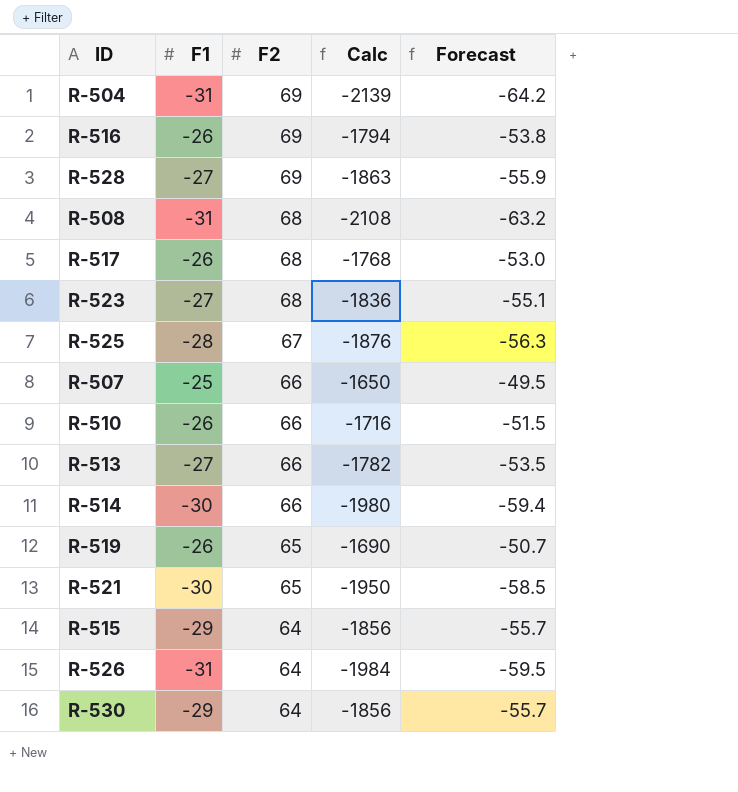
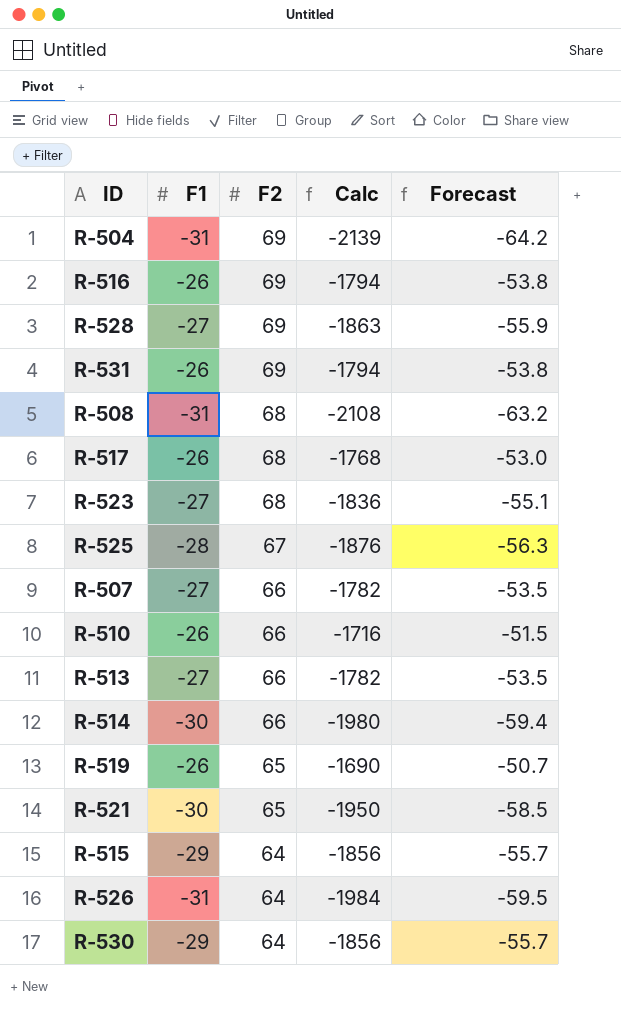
row R-531: none -> -26 | 69 | -1794 | -53.8
R-507 | F1: -25 -> -27
R-507 | Calc: -1650 -> -1782
R-507 | Forecast: -49.5 -> -53.5

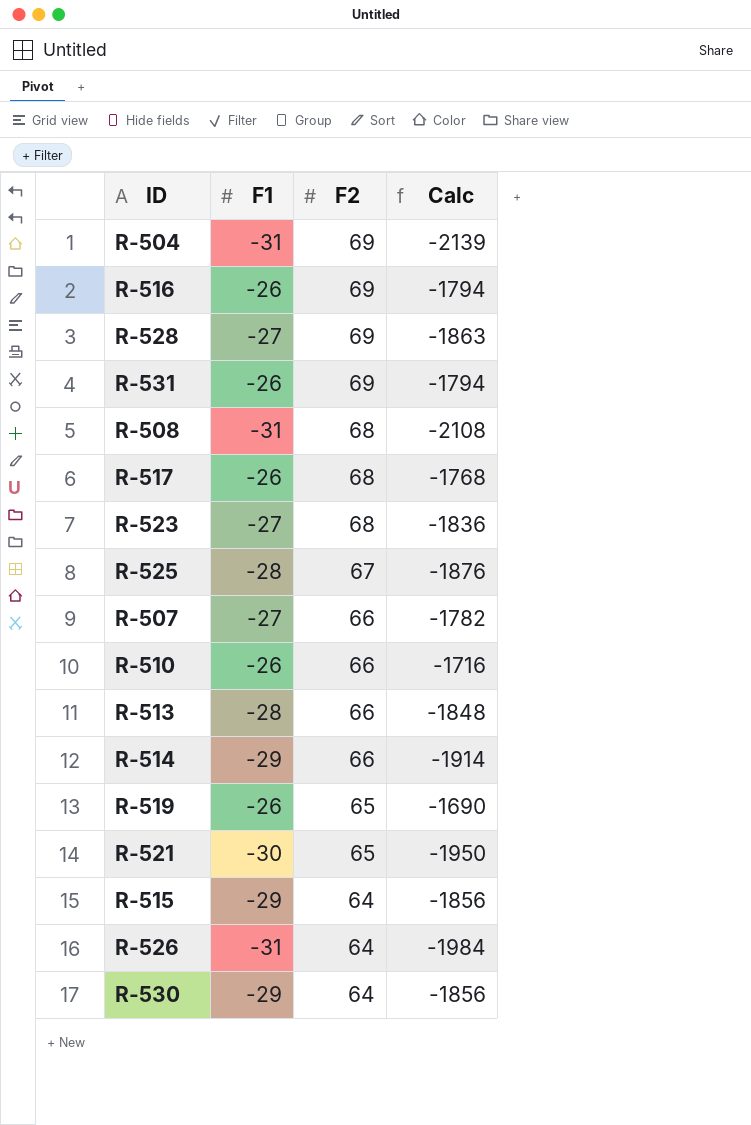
column Forecast | formula: [Calc] * 0.03 -> none
R-513 | F1: -27 -> -28
R-513 | Calc: -1782 -> -1848
R-514 | F1: -30 -> -29
R-514 | Calc: -1980 -> -1914

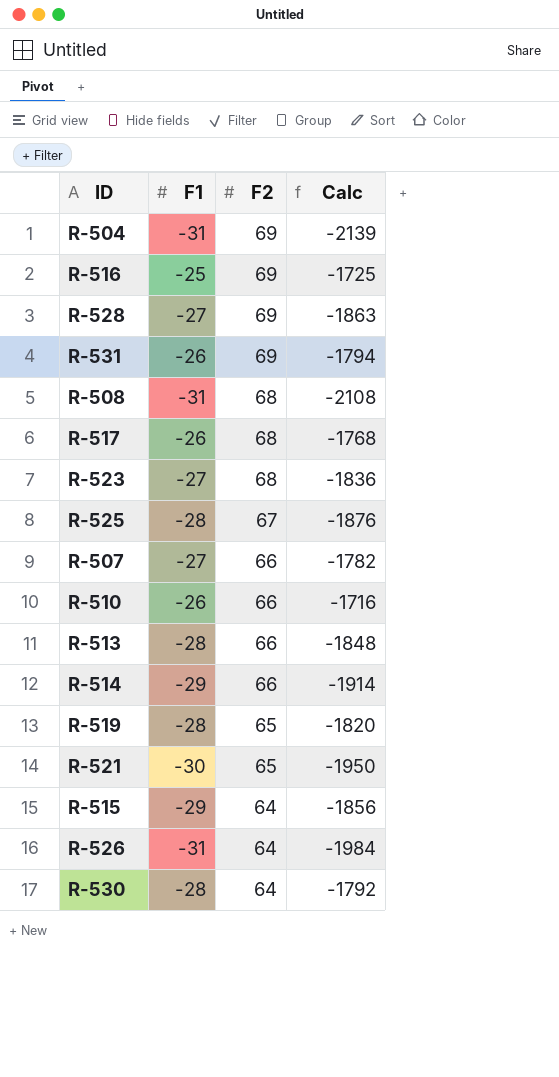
R-516 | F1: -26 -> -25
R-516 | Calc: -1794 -> -1725
R-519 | F1: -26 -> -28
R-519 | Calc: -1690 -> -1820
R-530 | F1: -29 -> -28
R-530 | Calc: -1856 -> -1792

